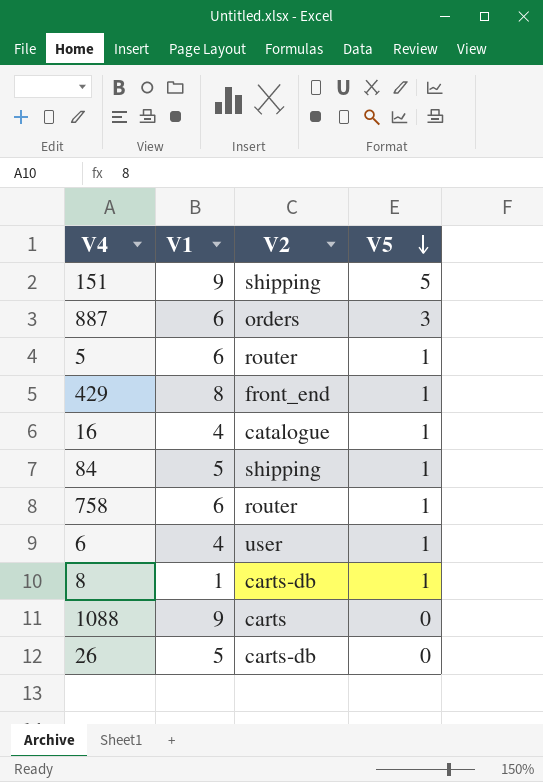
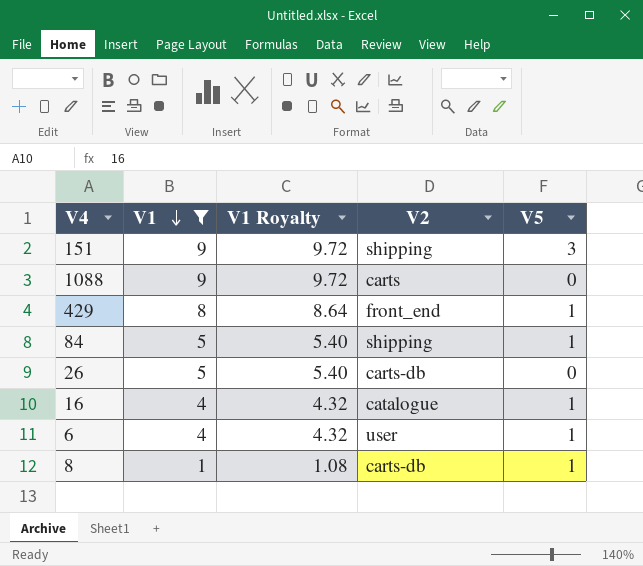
filter: none -> V1 != 6
row order: V5 descending -> V1 descending
column V1 Royalty | formula: none -> [V1] * 1.08
151 | V5: 5 -> 3

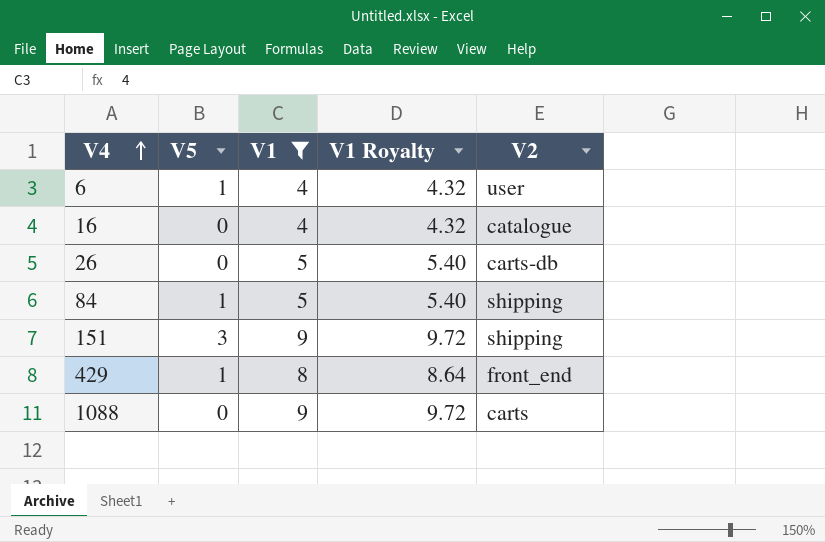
row order: V1 descending -> V4 ascending
column V5 | position: 5 -> 2
row 8: 1 | 1.08 | carts-db | 1 -> none
16 | V5: 1 -> 0

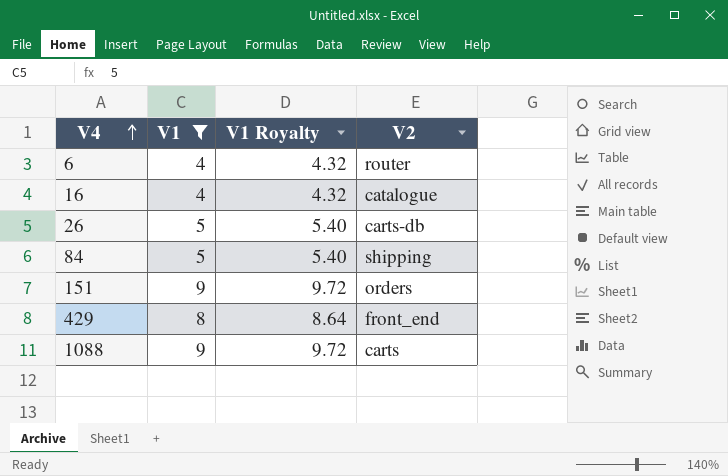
column V5 | position: 2 -> none
6 | V2: user -> router
151 | V2: shipping -> orders

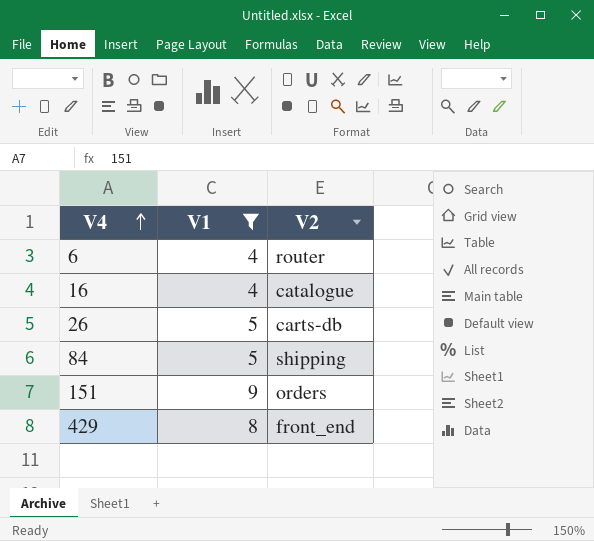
column V1 Royalty | formula: [V1] * 1.08 -> none
row 1088: 9 | 9.72 | carts -> none

